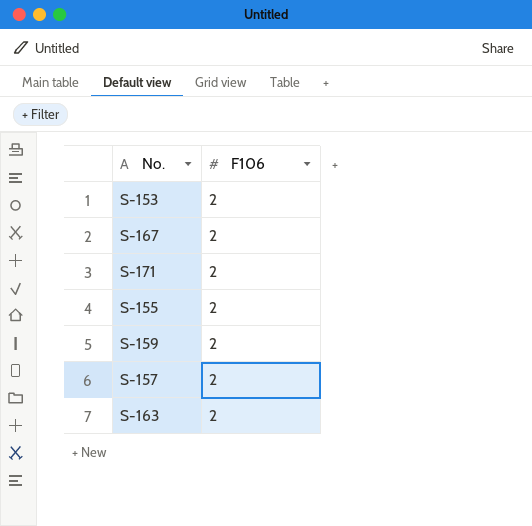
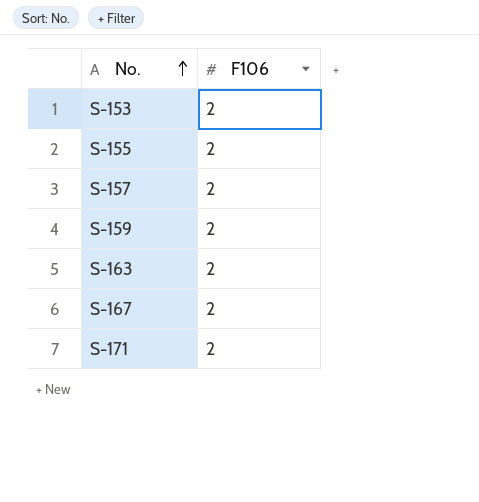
row order: none -> No. ascending

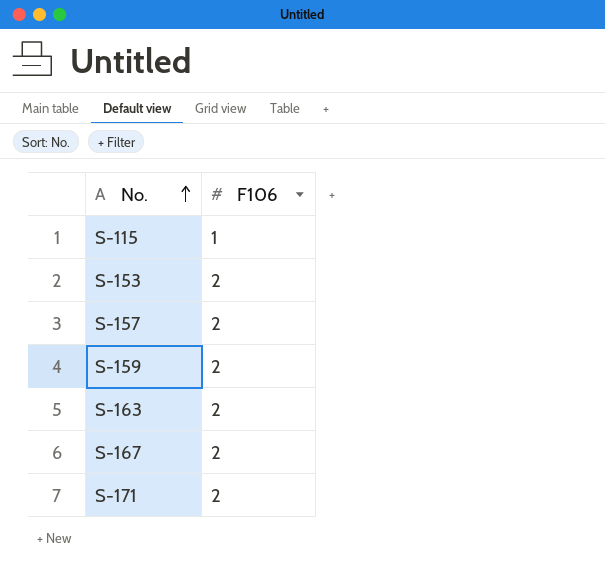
row S-155: 2 -> none
row S-115: none -> 1

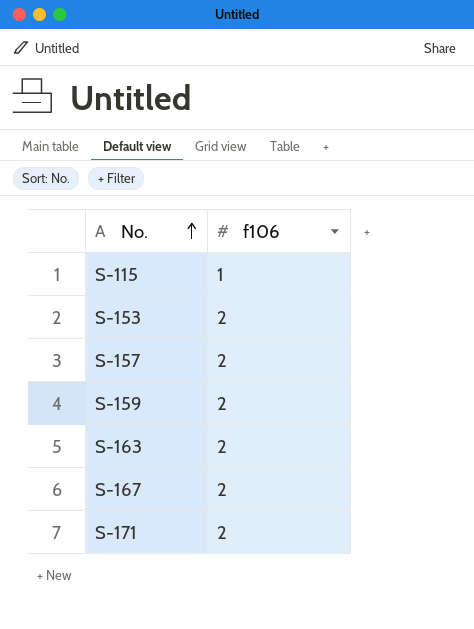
column name: F106 -> f106

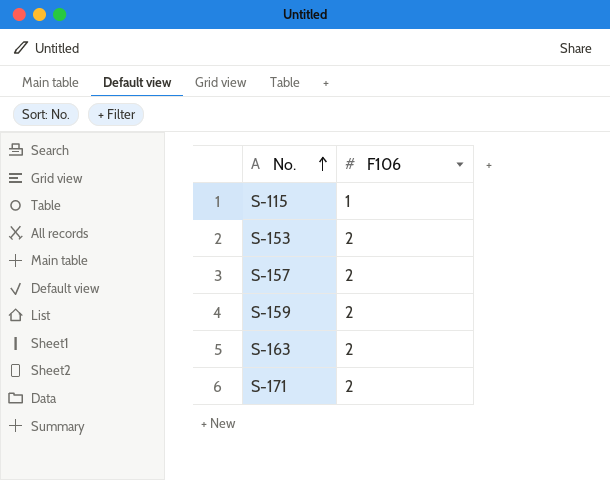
column name: f106 -> F106
row S-167: 2 -> none

